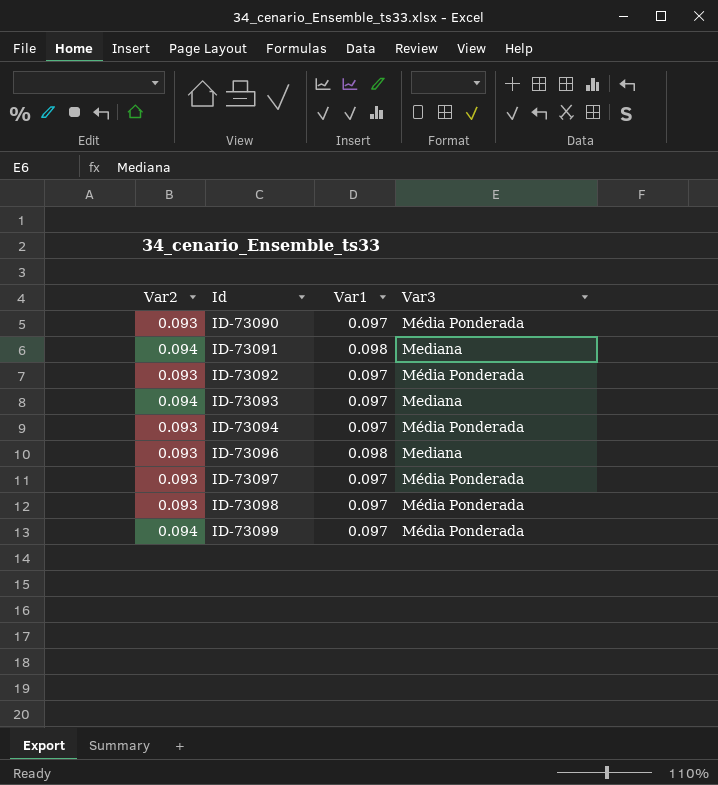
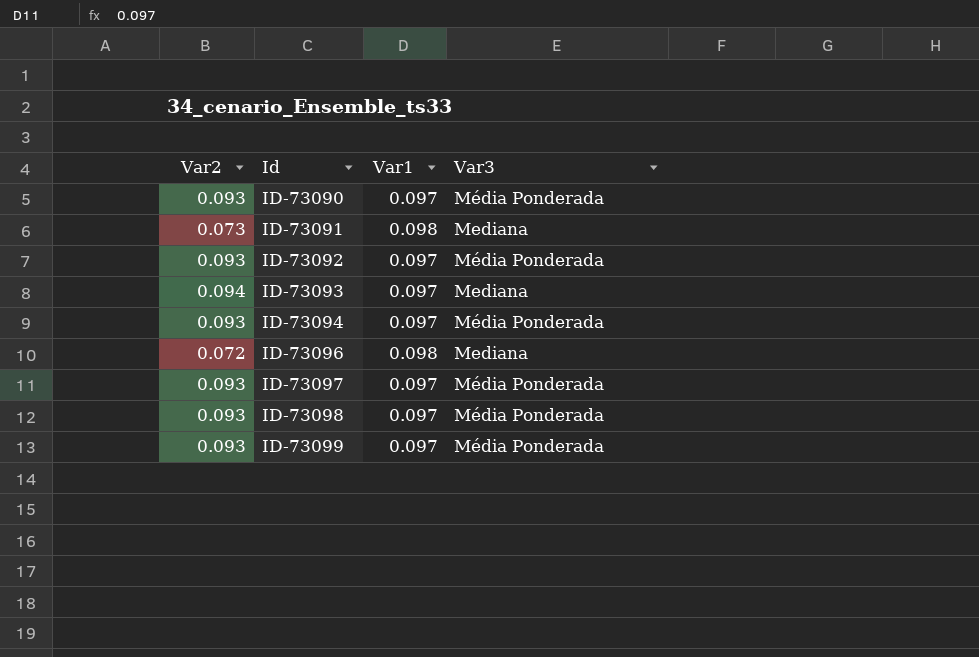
ID-73091 | Var2: 0.094 -> 0.073
ID-73096 | Var2: 0.093 -> 0.072
ID-73099 | Var2: 0.094 -> 0.093

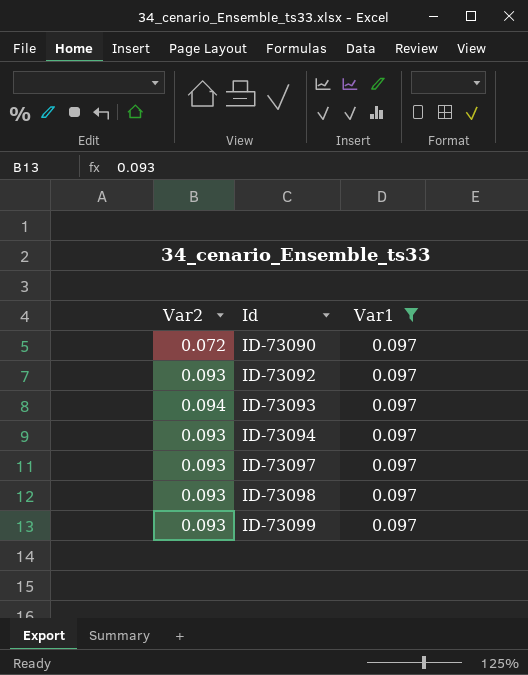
filter: none -> Var1 = 0.097
column Var3 | position: 4 -> none
ID-73090 | Var2: 0.093 -> 0.072

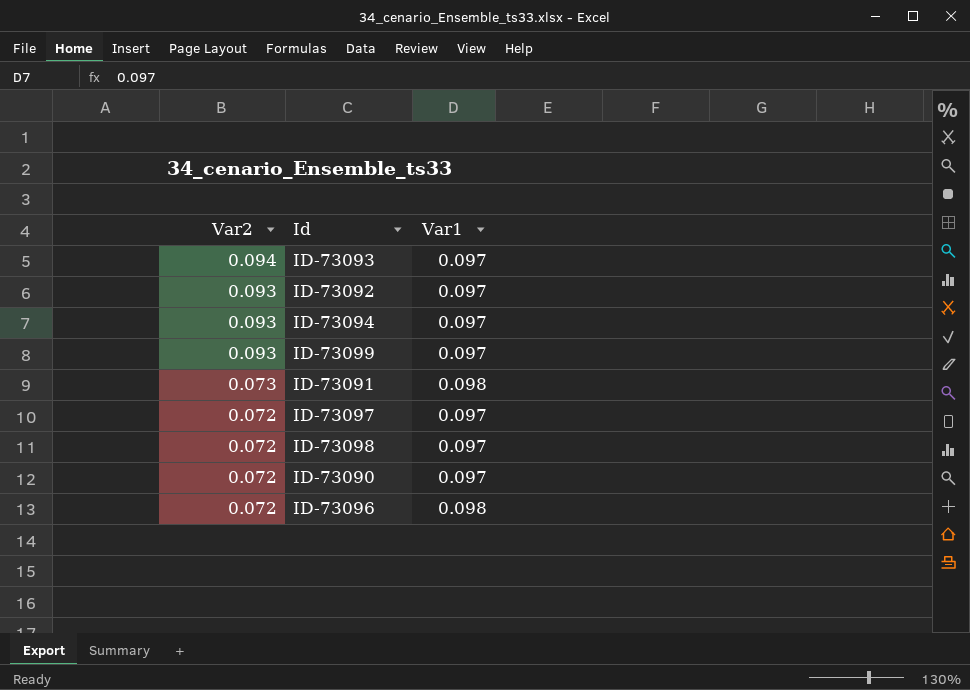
filter: Var1 = 0.097 -> none
row order: Id ascending -> Var2 descending
ID-73097 | Var2: 0.093 -> 0.072
ID-73098 | Var2: 0.093 -> 0.072

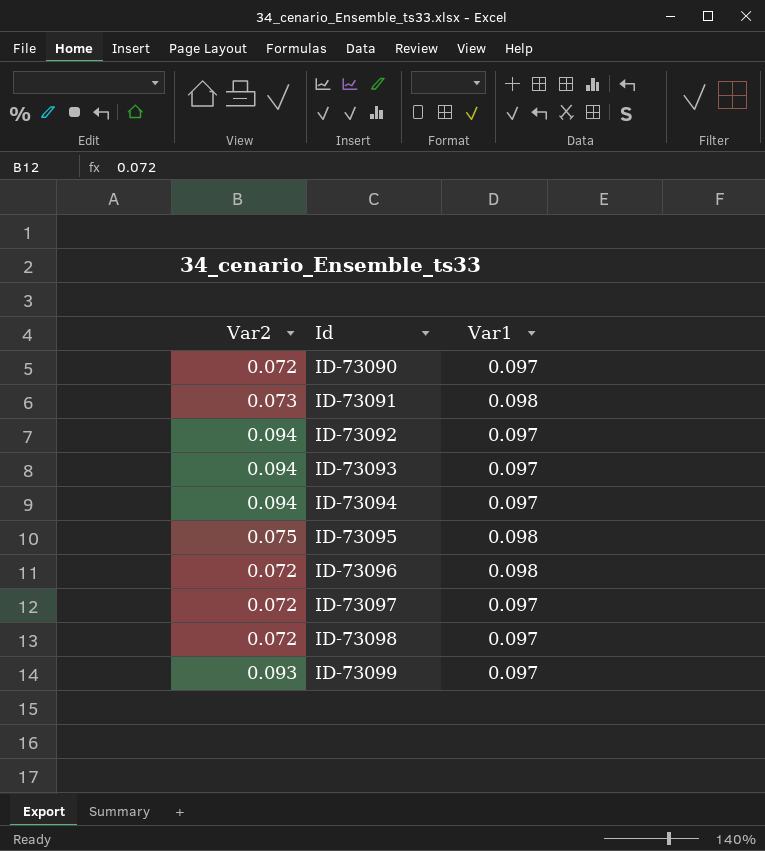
row order: Var2 descending -> Id ascending
ID-73092 | Var2: 0.093 -> 0.094
ID-73094 | Var2: 0.093 -> 0.094
row ID-73095: none -> 0.075 | 0.098

